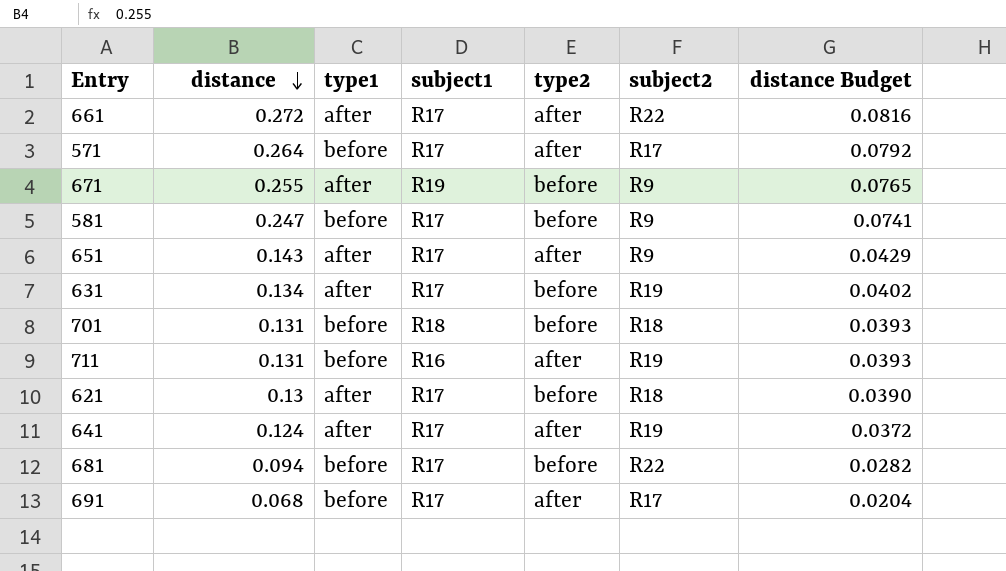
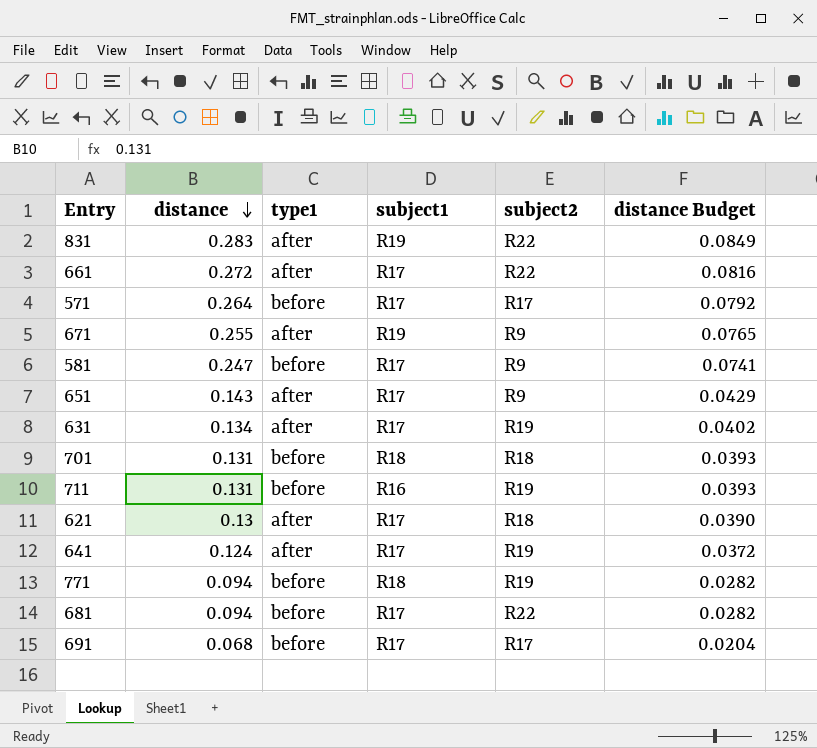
column type2 | position: 5 -> none
row 831: none -> 0.283 | after | R19 | R22 | 0.0849
row 771: none -> 0.094 | before | R18 | R19 | 0.0282

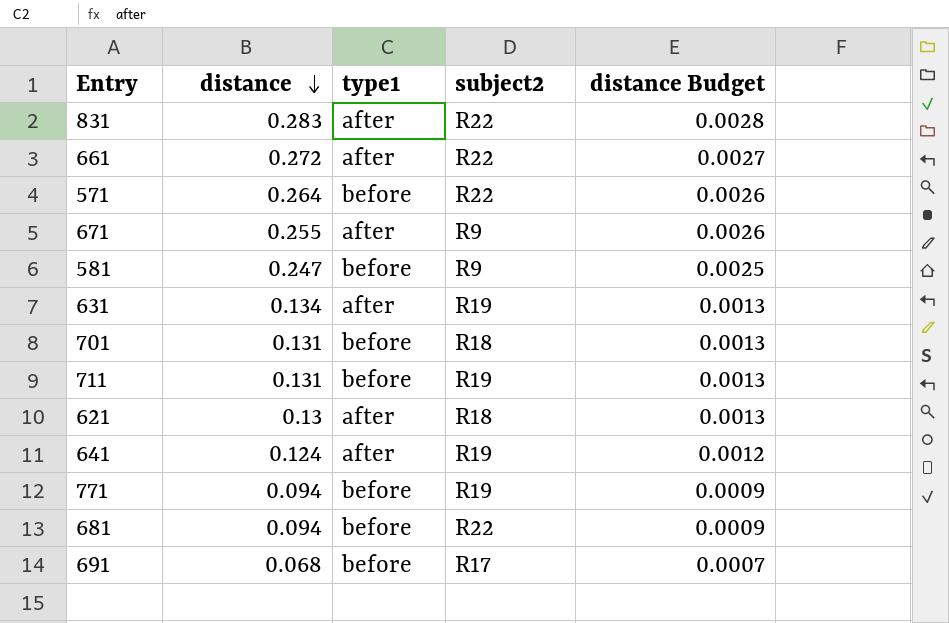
column subject1 | position: 4 -> none
column distance Budget | formula: [distance] * 0.3 -> [distance] * 0.01
row 651: 0.143 | after | R17 | R9 | 0.0429 -> none
571 | subject2: R17 -> R22

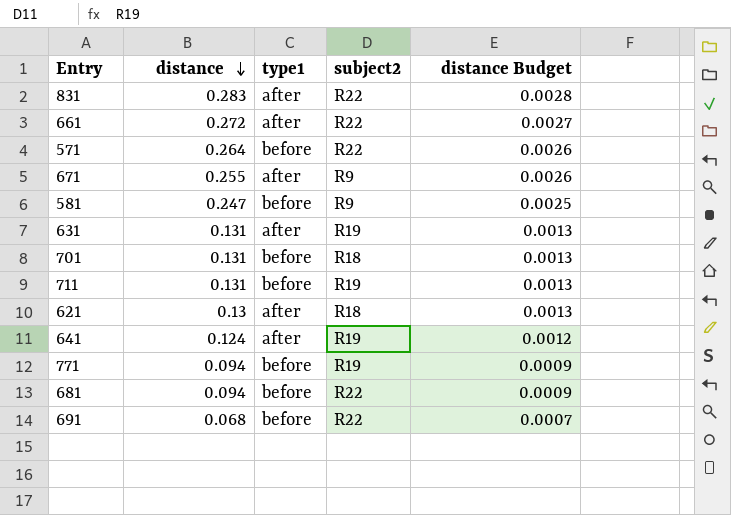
631 | distance: 0.134 -> 0.131
691 | subject2: R17 -> R22

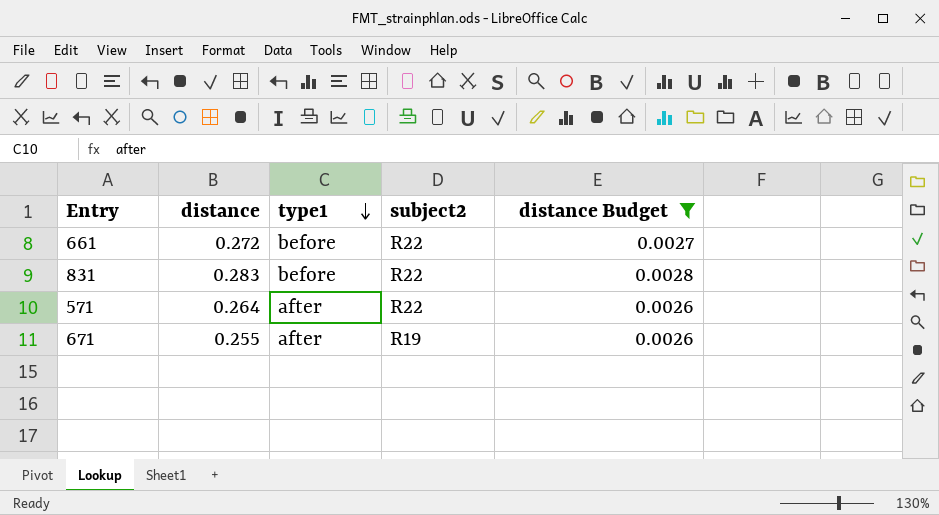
filter: none -> distance Budget >= 0.0026
row order: distance descending -> type1 descending
661 | type1: after -> before
831 | type1: after -> before
571 | type1: before -> after
671 | subject2: R9 -> R19

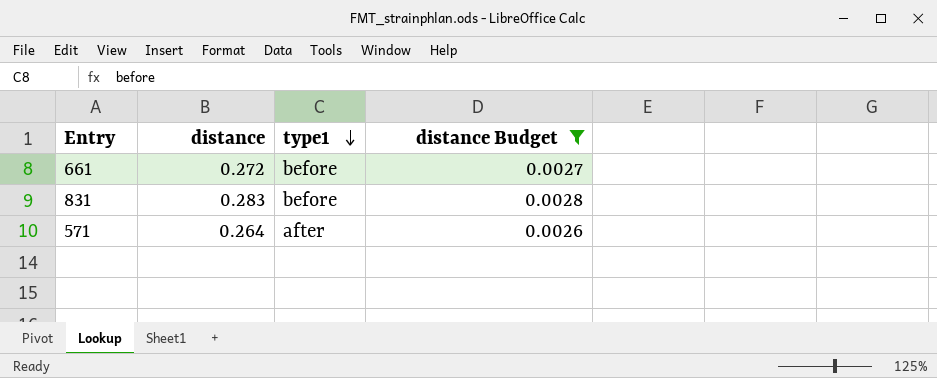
column subject2 | position: 4 -> none
row 671: 0.255 | after | R19 | 0.0026 -> none

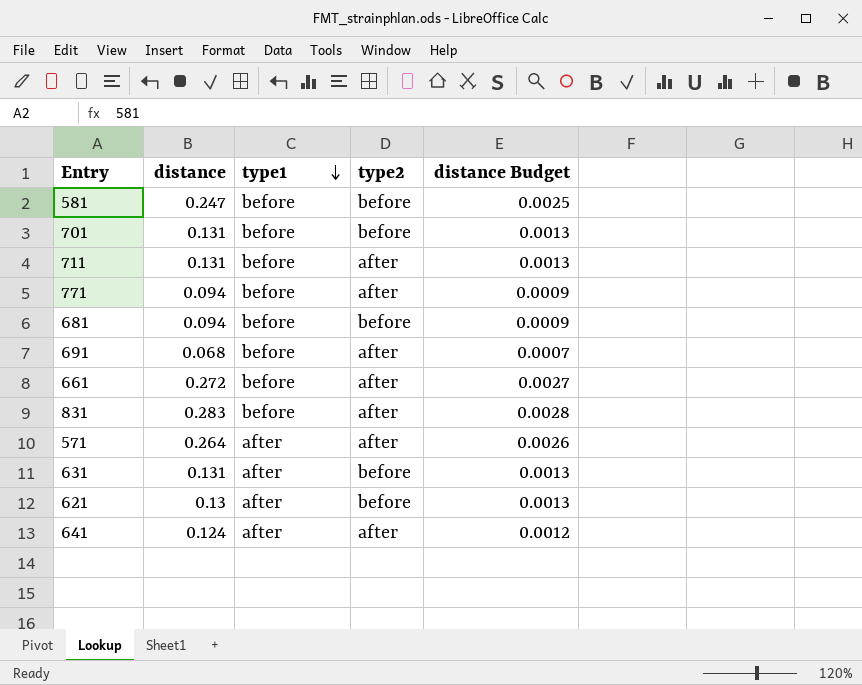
filter: distance Budget >= 0.0026 -> none
column type2 | position: none -> 4

